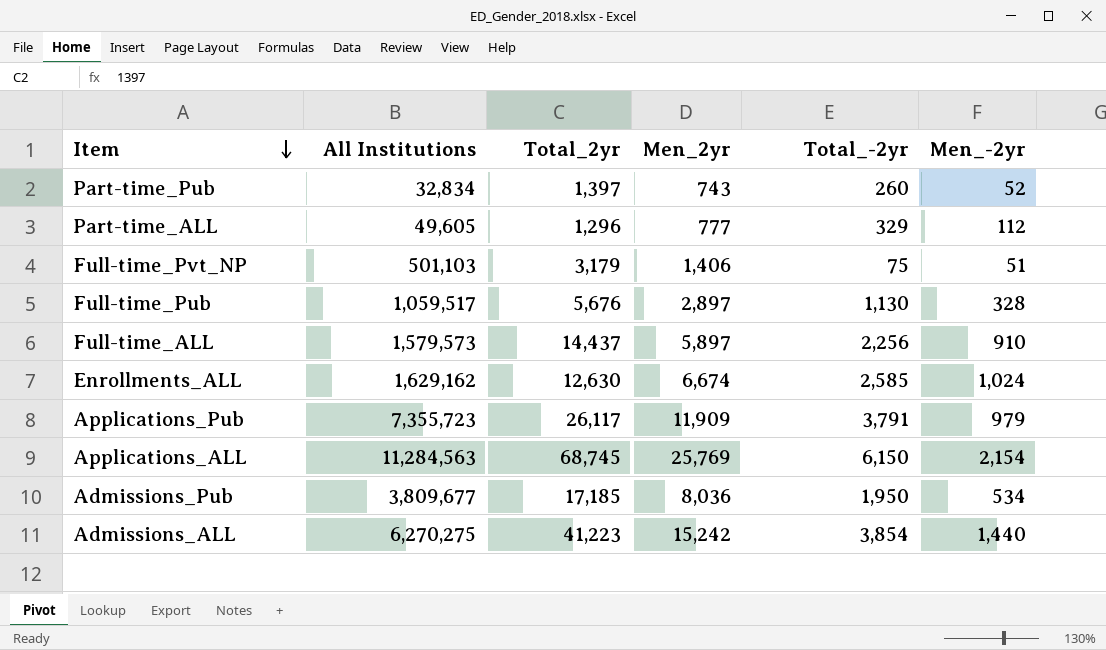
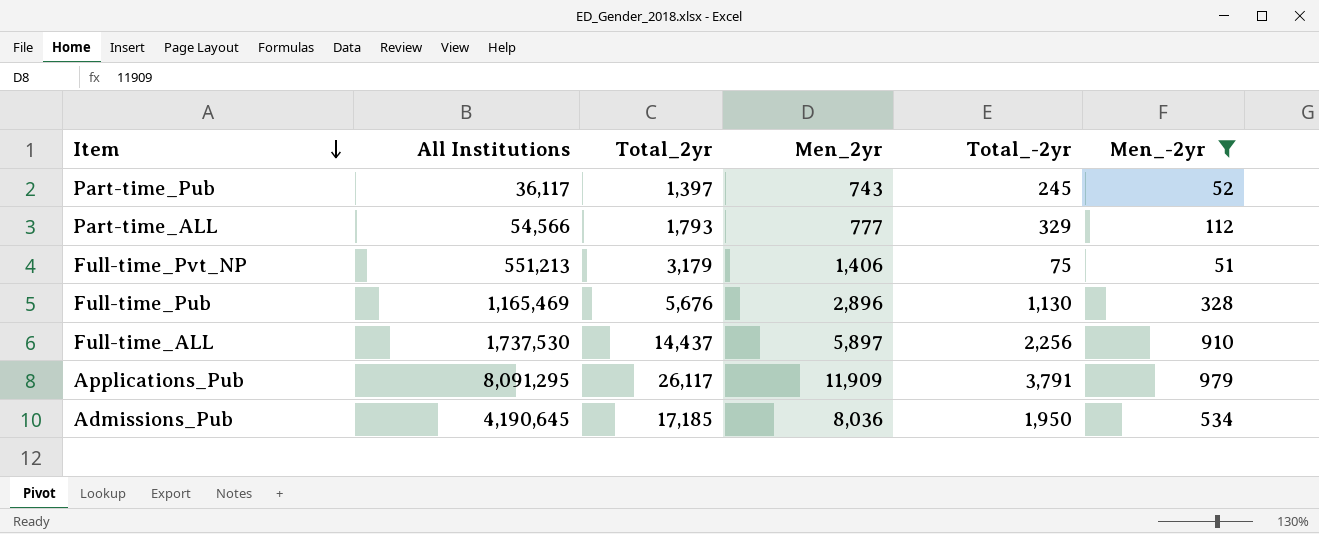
filter: none -> Men_-2yr <= 979
Part-time_Pub | All Institutions: 32,834 -> 36,117
Part-time_Pub | Total_-2yr: 260 -> 245
Part-time_ALL | All Institutions: 49,605 -> 54,566
Part-time_ALL | Total_2yr: 1,296 -> 1,793
Full-time_Pvt_NP | All Institutions: 501,103 -> 551,213
Full-time_Pub | All Institutions: 1,059,517 -> 1,165,469
Full-time_Pub | Men_2yr: 2,897 -> 2,896
Full-time_ALL | All Institutions: 1,579,573 -> 1,737,530
Applications_Pub | All Institutions: 7,355,723 -> 8,091,295
Admissions_Pub | All Institutions: 3,809,677 -> 4,190,645

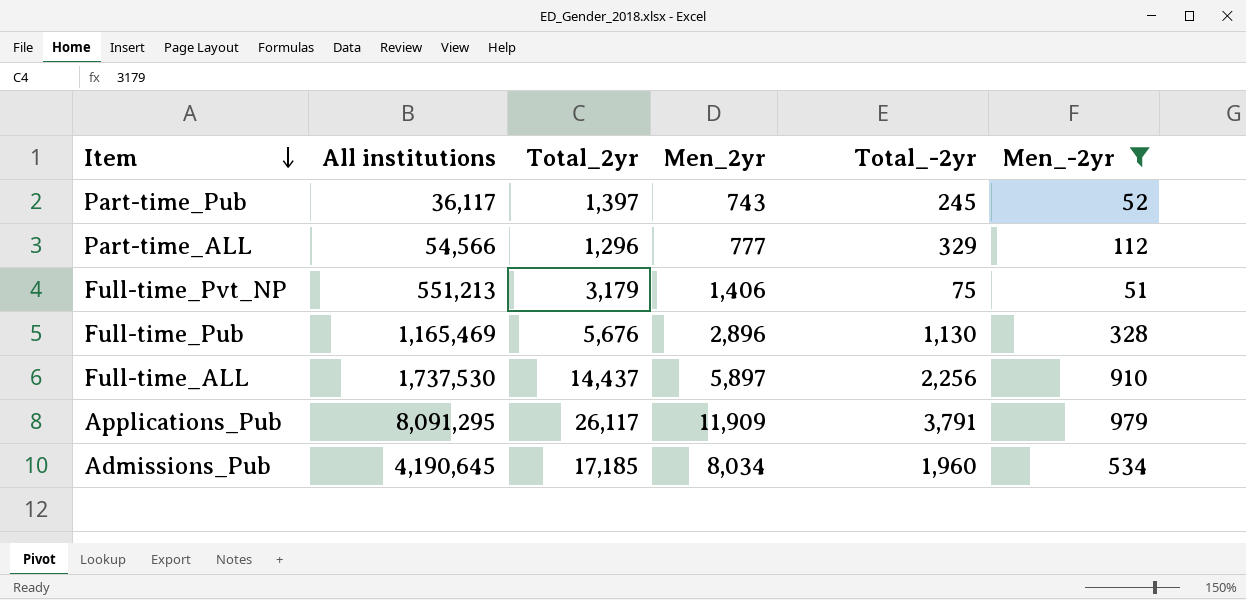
column name: All Institutions -> All institutions
Part-time_ALL | Total_2yr: 1,793 -> 1,296
Admissions_Pub | Men_2yr: 8,036 -> 8,034
Admissions_Pub | Total_-2yr: 1,950 -> 1,960

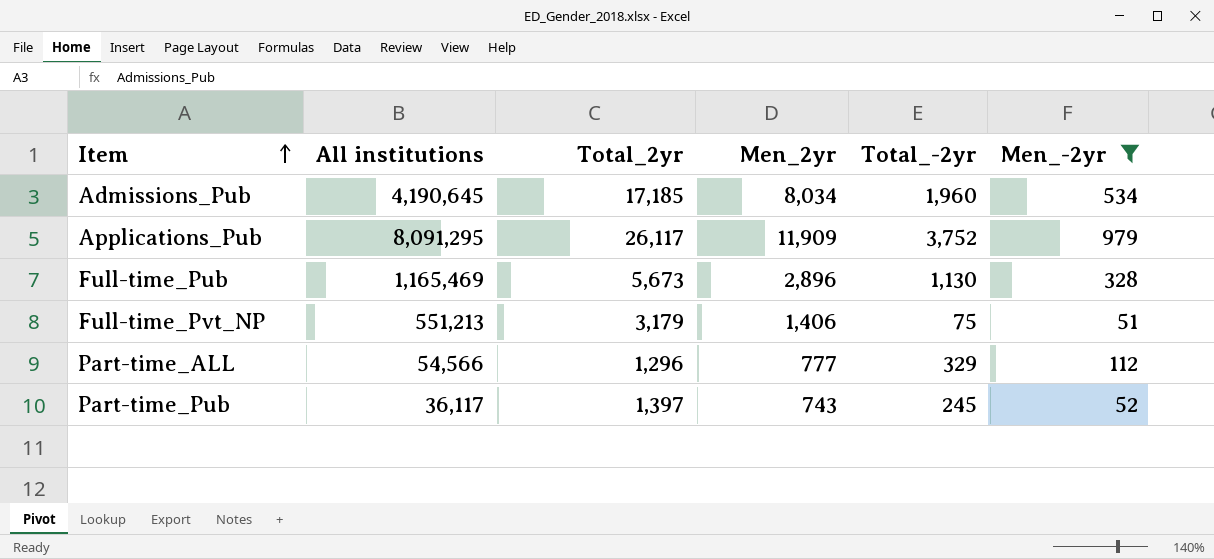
row order: Item descending -> Item ascending
row Full-time_ALL: 1,737,530 | 14,437 | 5,897 | 2,256 | 910 -> none
Applications_Pub | Total_-2yr: 3,791 -> 3,752
Full-time_Pub | Total_2yr: 5,676 -> 5,673

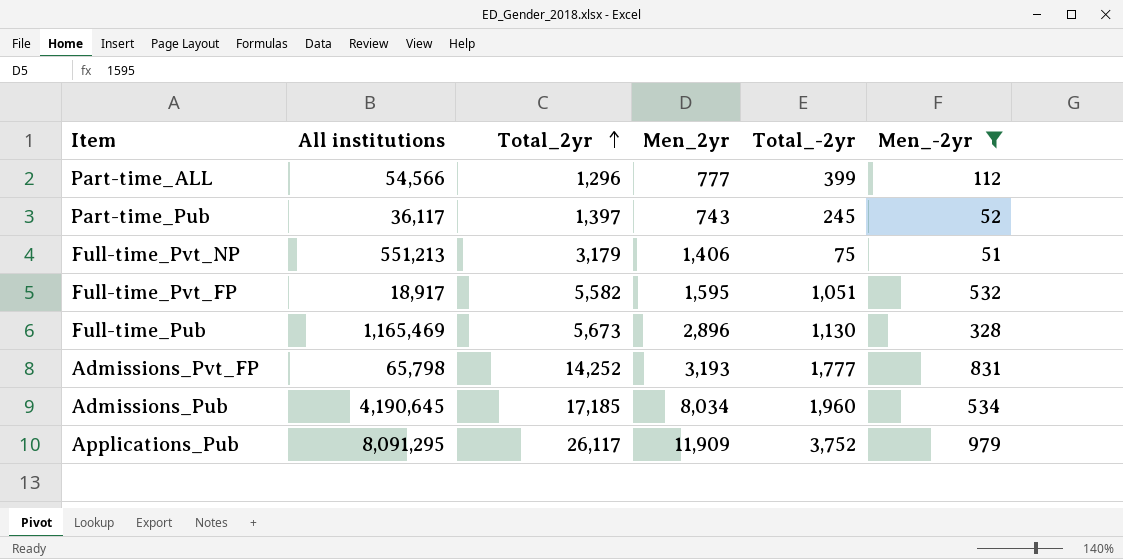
row order: Item ascending -> Total_2yr ascending
Part-time_ALL | Total_-2yr: 329 -> 399
row Full-time_Pvt_FP: none -> 18,917 | 5,582 | 1,595 | 1,051 | 532
row Admissions_Pvt_FP: none -> 65,798 | 14,252 | 3,193 | 1,777 | 831

